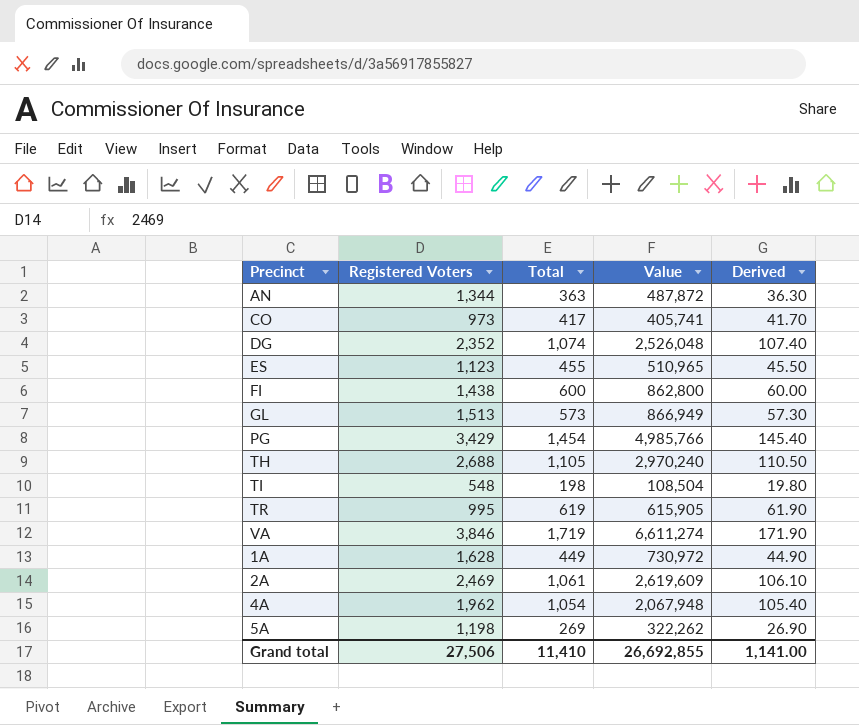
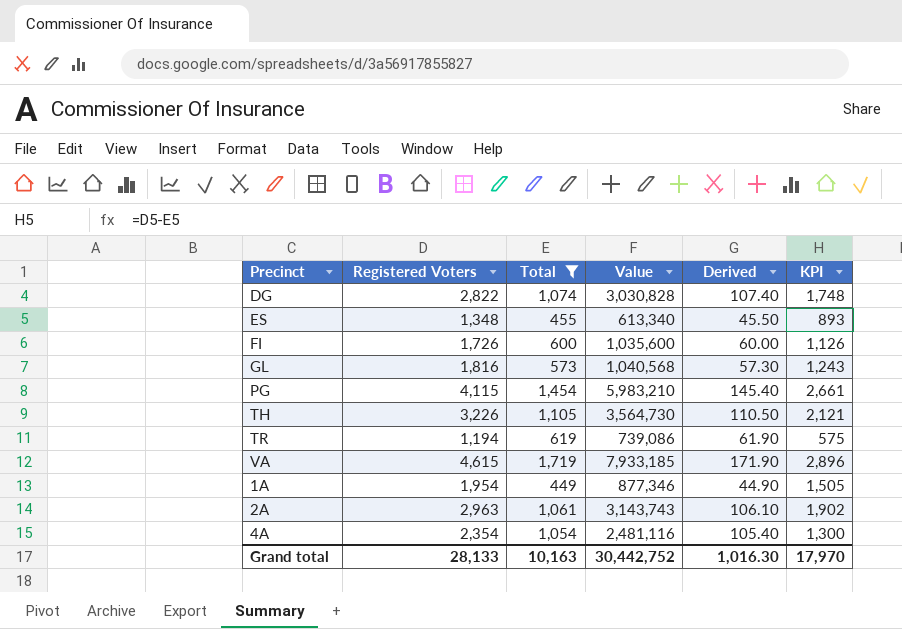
filter: none -> Total >= 449
column KPI | formula: none -> [Registered Voters] - [Total]
DG | Registered Voters: 2,352 -> 2,822
DG | Value: 2,526,048 -> 3,030,828
ES | Registered Voters: 1,123 -> 1,348
ES | Value: 510,965 -> 613,340
FI | Registered Voters: 1,438 -> 1,726
FI | Value: 862,800 -> 1,035,600
GL | Registered Voters: 1,513 -> 1,816
GL | Value: 866,949 -> 1,040,568
PG | Registered Voters: 3,429 -> 4,115
PG | Value: 4,985,766 -> 5,983,210
TH | Registered Voters: 2,688 -> 3,226
TH | Value: 2,970,240 -> 3,564,730
TR | Registered Voters: 995 -> 1,194
TR | Value: 615,905 -> 739,086
VA | Registered Voters: 3,846 -> 4,615
VA | Value: 6,611,274 -> 7,933,185
1A | Registered Voters: 1,628 -> 1,954
1A | Value: 730,972 -> 877,346
2A | Registered Voters: 2,469 -> 2,963
2A | Value: 2,619,609 -> 3,143,743
4A | Registered Voters: 1,962 -> 2,354
4A | Value: 2,067,948 -> 2,481,116
Grand total | Registered Voters: 27,506 -> 28,133
Grand total | Total: 11,410 -> 10,163
Grand total | Value: 26,692,855 -> 30,442,752
Grand total | Derived: 1,141.00 -> 1,016.30

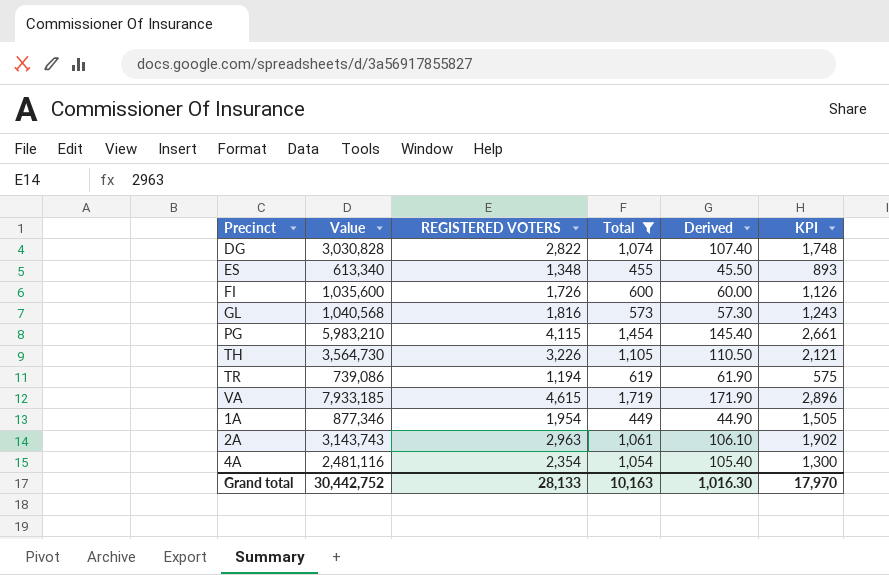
column Value | position: 4 -> 2
column name: Registered Voters -> REGISTERED VOTERS

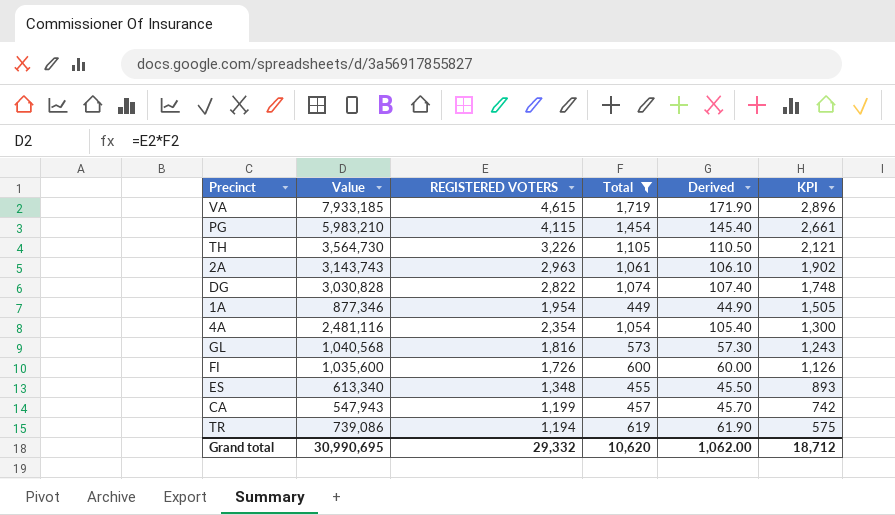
row order: none -> KPI descending
row CA: none -> 547,943 | 1,199 | 457 | 45.70 | 742
Grand total | Value: 30,442,752 -> 30,990,695
Grand total | REGISTERED VOTERS: 28,133 -> 29,332
Grand total | Total: 10,163 -> 10,620
Grand total | Derived: 1,016.30 -> 1,062.00
Grand total | KPI: 17,970 -> 18,712

